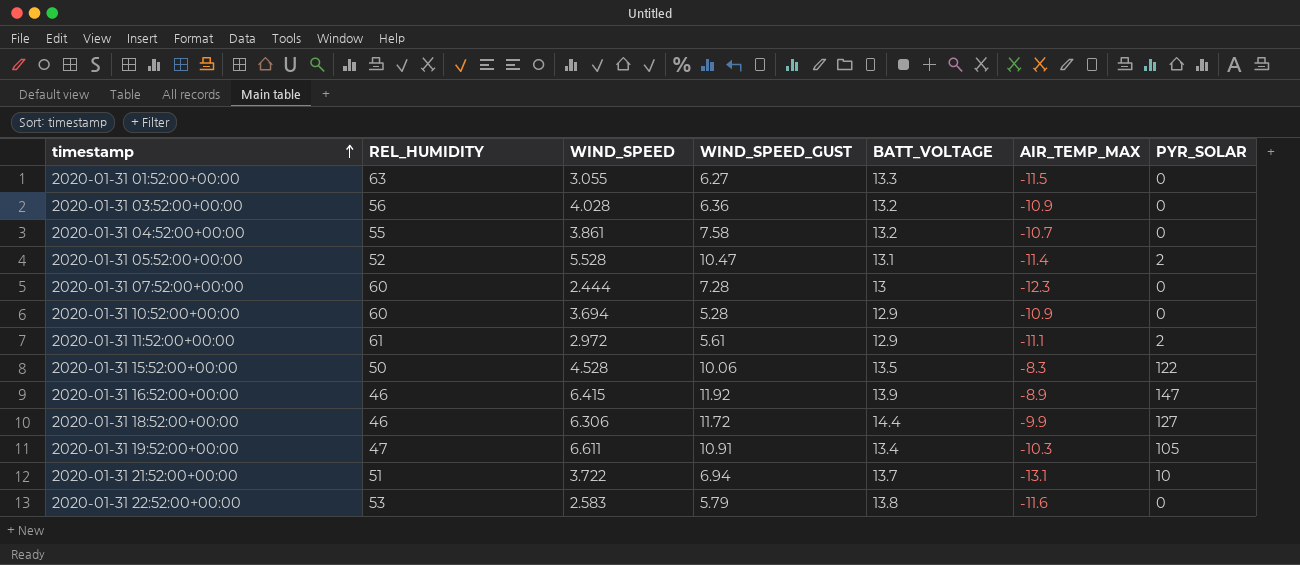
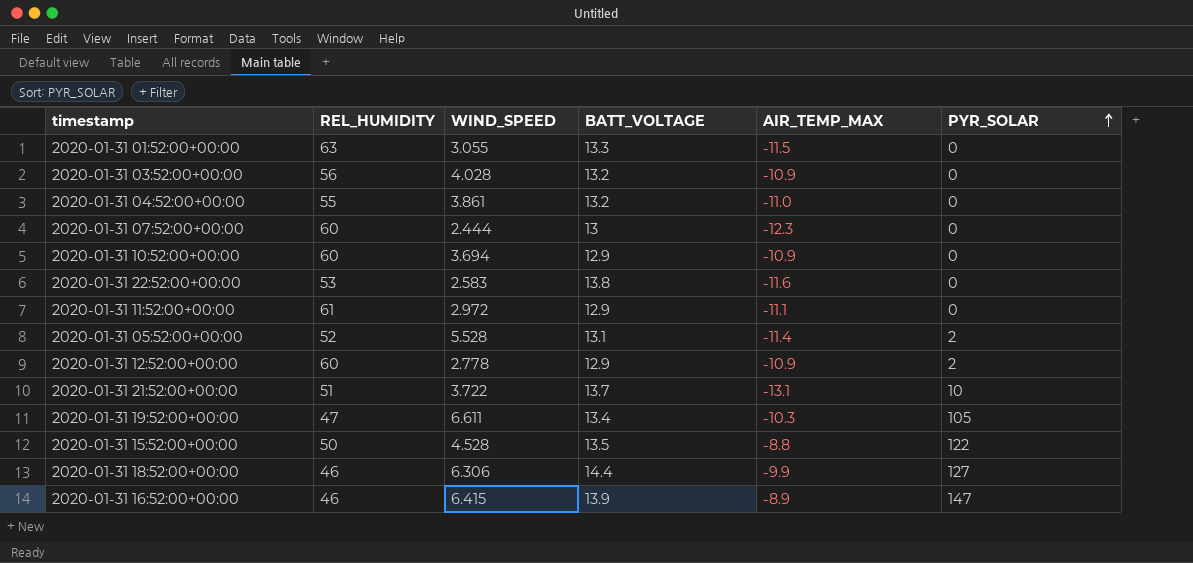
row order: timestamp ascending -> PYR_SOLAR ascending
column WIND_SPEED_GUST | position: 4 -> none
2020-01-31 04:52:00+00:00 | AIR_TEMP_MAX: -10.7 -> -11.0
2020-01-31 11:52:00+00:00 | PYR_SOLAR: 2 -> 0
row 2020-01-31 12:52:00+00:00: none -> 60 | 2.778 | 12.9 | -10.9 | 2
2020-01-31 15:52:00+00:00 | AIR_TEMP_MAX: -8.3 -> -8.8

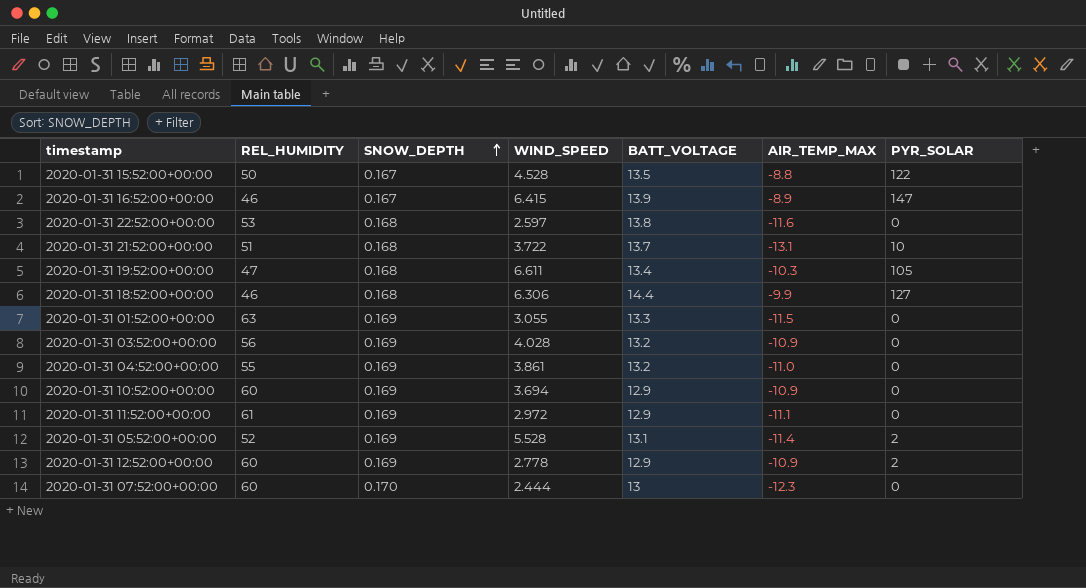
row order: PYR_SOLAR ascending -> SNOW_DEPTH ascending
column SNOW_DEPTH | position: none -> 3
2020-01-31 22:52:00+00:00 | WIND_SPEED: 2.583 -> 2.597

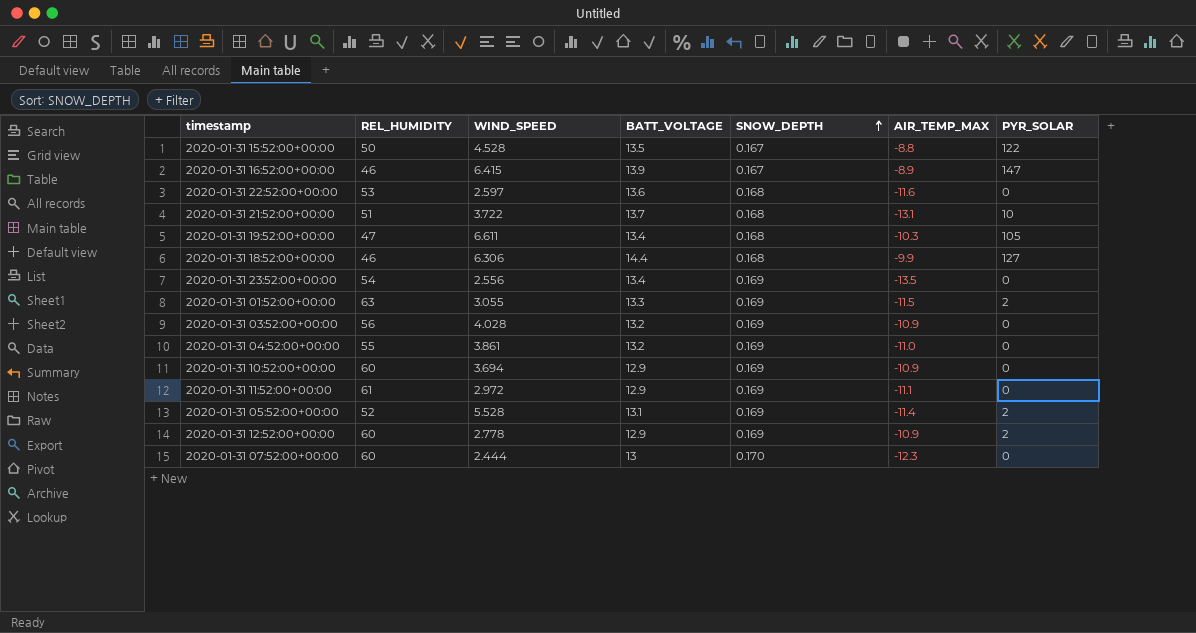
column SNOW_DEPTH | position: 3 -> 5
2020-01-31 22:52:00+00:00 | BATT_VOLTAGE: 13.8 -> 13.6
row 2020-01-31 23:52:00+00:00: none -> 54 | 2.556 | 13.4 | 0.169 | -13.5 | 0
2020-01-31 01:52:00+00:00 | PYR_SOLAR: 0 -> 2

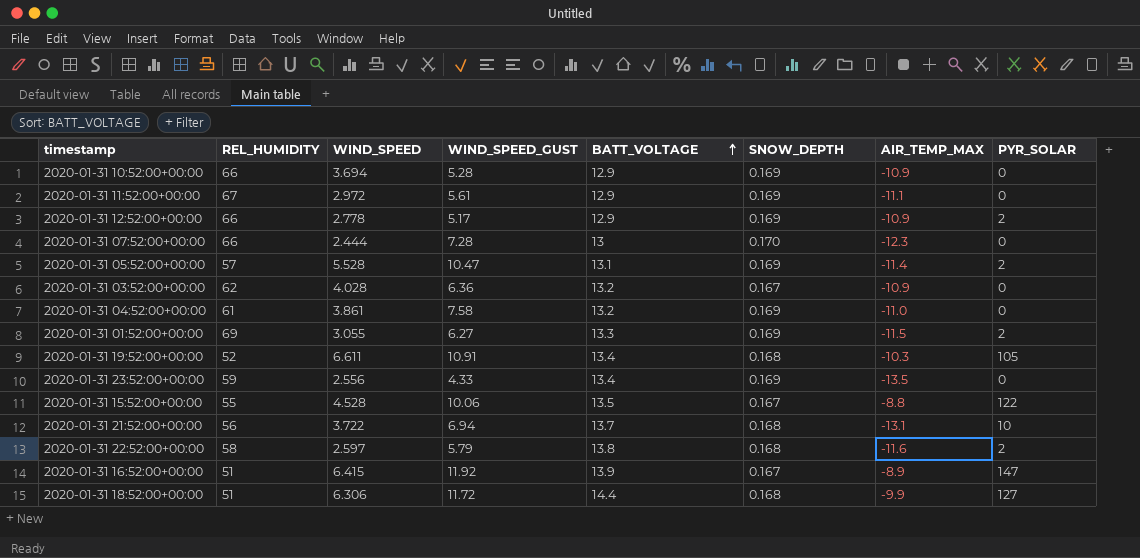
row order: SNOW_DEPTH ascending -> BATT_VOLTAGE ascending
column WIND_SPEED_GUST | position: none -> 4
2020-01-31 10:52:00+00:00 | REL_HUMIDITY: 60 -> 66
2020-01-31 11:52:00+00:00 | REL_HUMIDITY: 61 -> 67
2020-01-31 12:52:00+00:00 | REL_HUMIDITY: 60 -> 66
2020-01-31 07:52:00+00:00 | REL_HUMIDITY: 60 -> 66
2020-01-31 05:52:00+00:00 | REL_HUMIDITY: 52 -> 57
2020-01-31 03:52:00+00:00 | REL_HUMIDITY: 56 -> 62
2020-01-31 03:52:00+00:00 | SNOW_DEPTH: 0.169 -> 0.167
2020-01-31 04:52:00+00:00 | REL_HUMIDITY: 55 -> 61
2020-01-31 01:52:00+00:00 | REL_HUMIDITY: 63 -> 69
2020-01-31 19:52:00+00:00 | REL_HUMIDITY: 47 -> 52
2020-01-31 23:52:00+00:00 | REL_HUMIDITY: 54 -> 59
2020-01-31 15:52:00+00:00 | REL_HUMIDITY: 50 -> 55
2020-01-31 21:52:00+00:00 | REL_HUMIDITY: 51 -> 56
2020-01-31 22:52:00+00:00 | REL_HUMIDITY: 53 -> 58
2020-01-31 22:52:00+00:00 | BATT_VOLTAGE: 13.6 -> 13.8
2020-01-31 22:52:00+00:00 | PYR_SOLAR: 0 -> 2
2020-01-31 16:52:00+00:00 | REL_HUMIDITY: 46 -> 51
2020-01-31 18:52:00+00:00 | REL_HUMIDITY: 46 -> 51

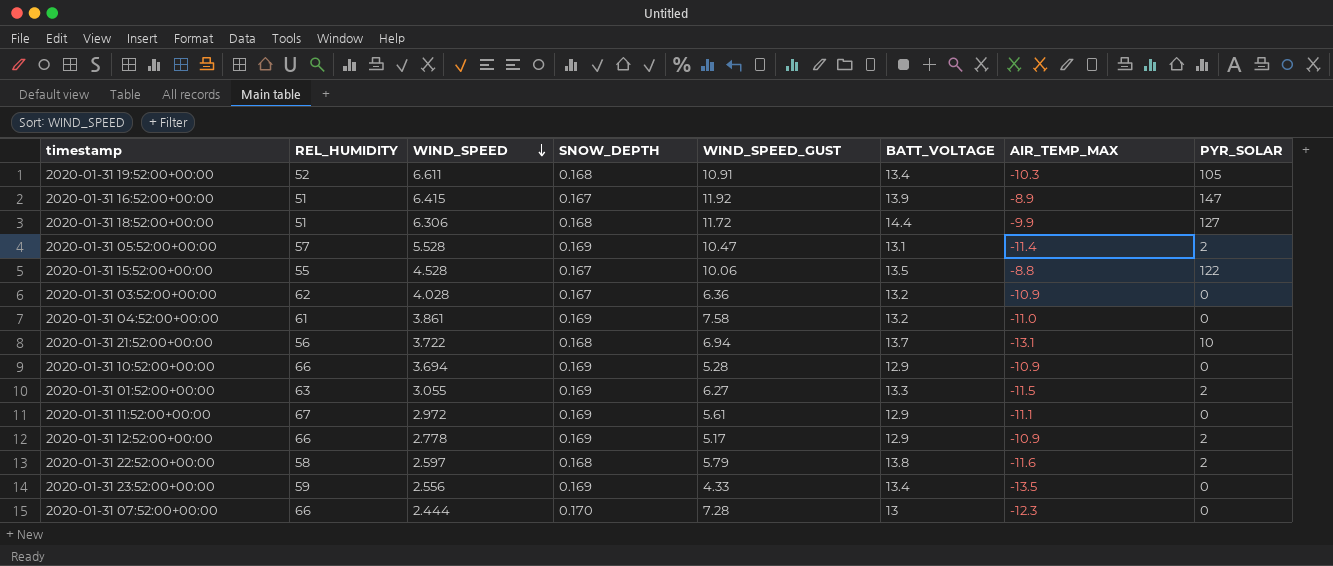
row order: BATT_VOLTAGE ascending -> WIND_SPEED descending
column SNOW_DEPTH | position: 6 -> 4
2020-01-31 01:52:00+00:00 | REL_HUMIDITY: 69 -> 63

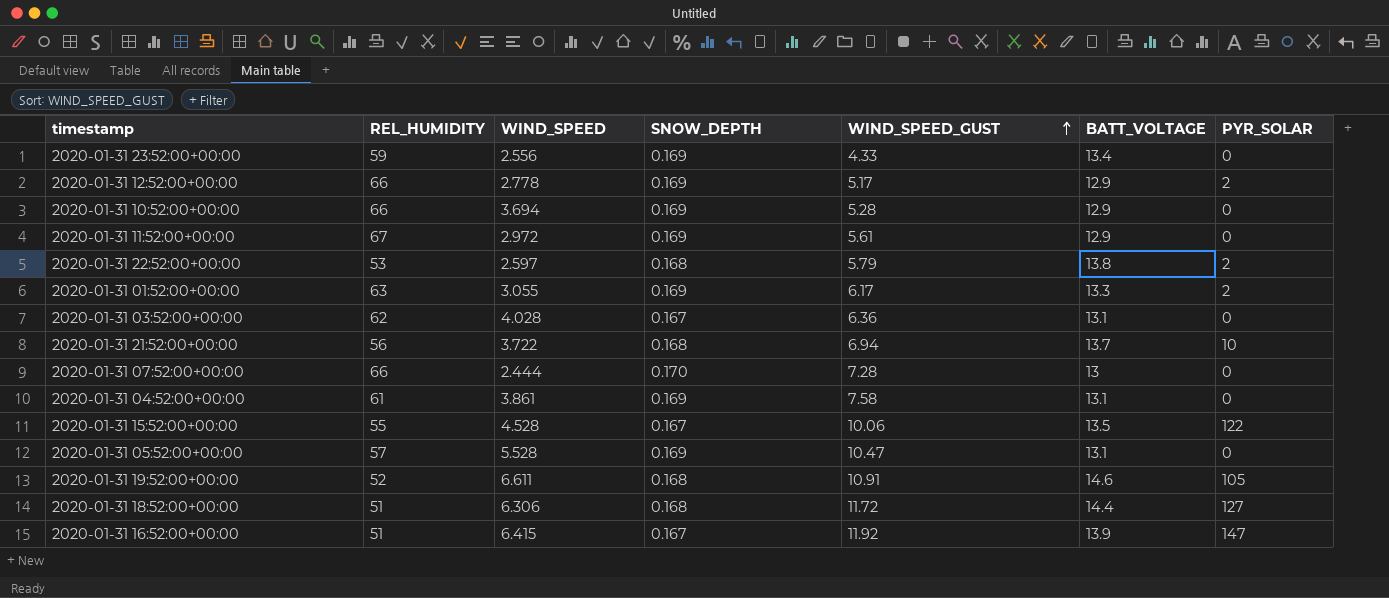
row order: WIND_SPEED descending -> WIND_SPEED_GUST ascending
column AIR_TEMP_MAX | position: 7 -> none
2020-01-31 22:52:00+00:00 | REL_HUMIDITY: 58 -> 53
2020-01-31 01:52:00+00:00 | WIND_SPEED_GUST: 6.27 -> 6.17
2020-01-31 03:52:00+00:00 | BATT_VOLTAGE: 13.2 -> 13.1
2020-01-31 04:52:00+00:00 | BATT_VOLTAGE: 13.2 -> 13.1
2020-01-31 05:52:00+00:00 | PYR_SOLAR: 2 -> 0
2020-01-31 19:52:00+00:00 | BATT_VOLTAGE: 13.4 -> 14.6

